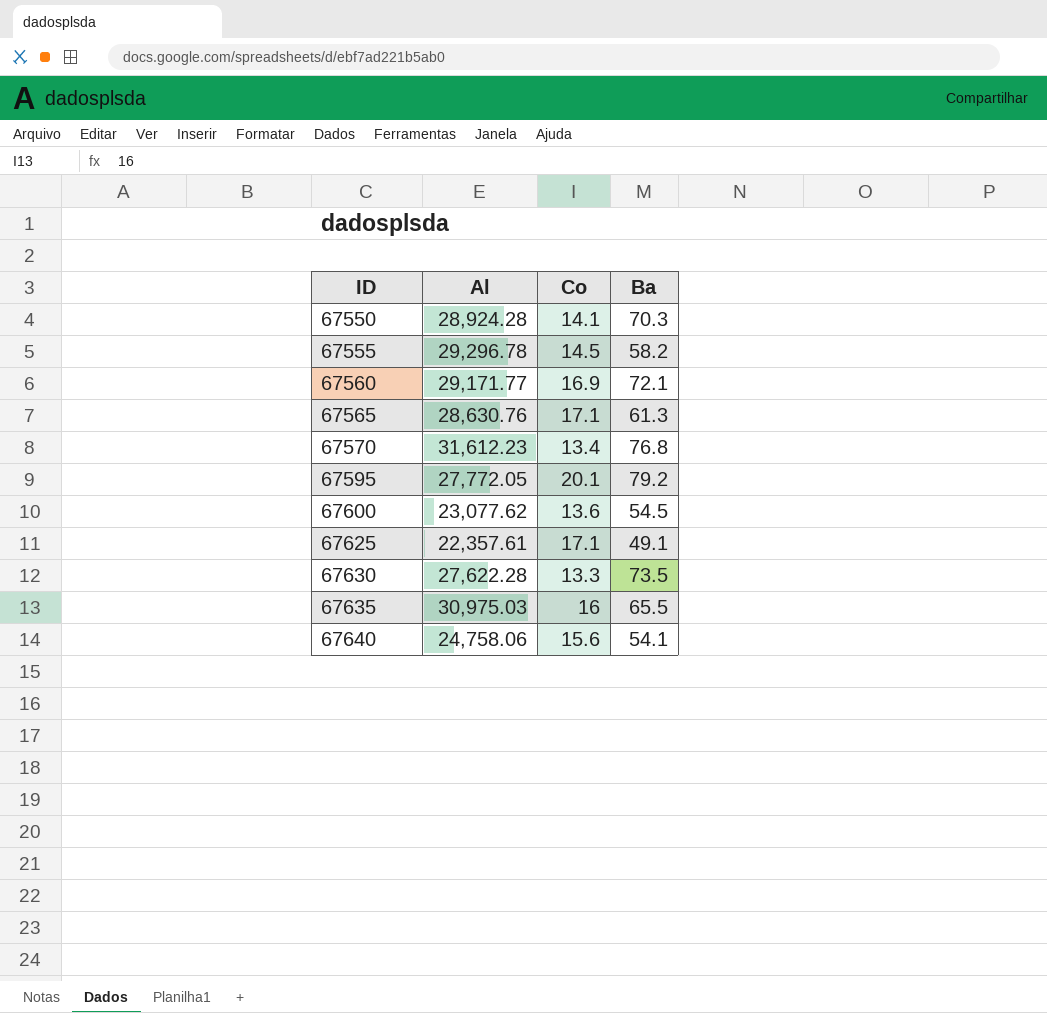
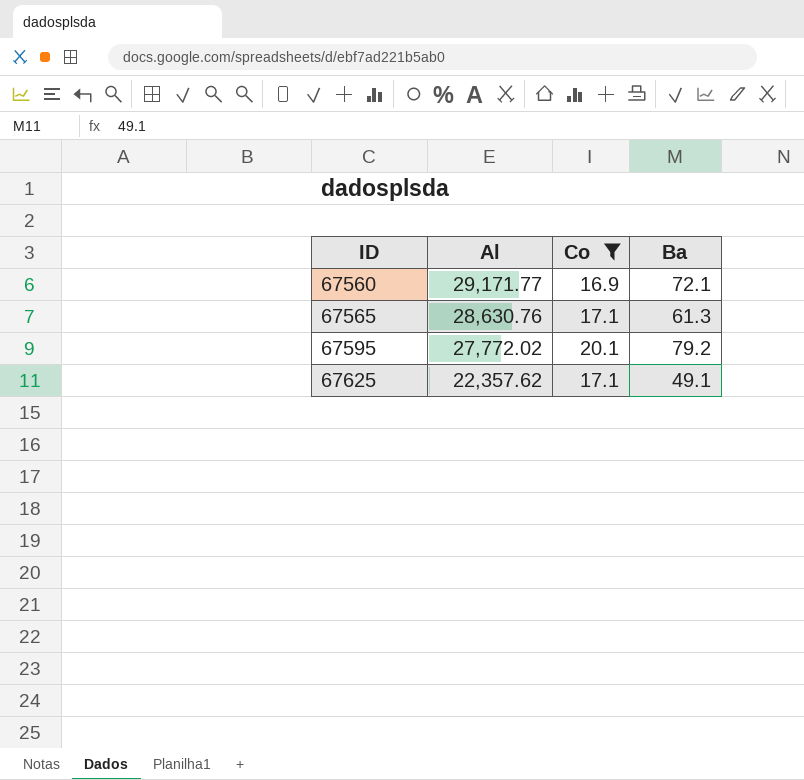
filter: none -> Co >= 16.9
67595 | Al: 27,772.05 -> 27,772.02
67625 | Al: 22,357.61 -> 22,357.62

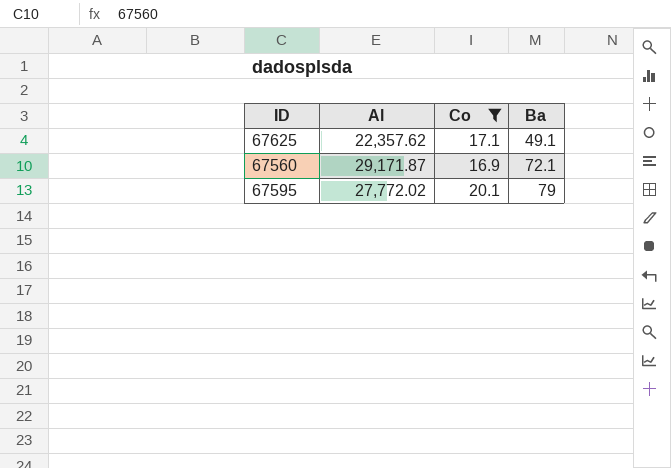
row order: ID ascending -> Ba ascending
row 67565: 28,630.76 | 17.1 | 61.3 -> none
67560 | Al: 29,171.77 -> 29,171.87
67595 | Ba: 79.2 -> 79

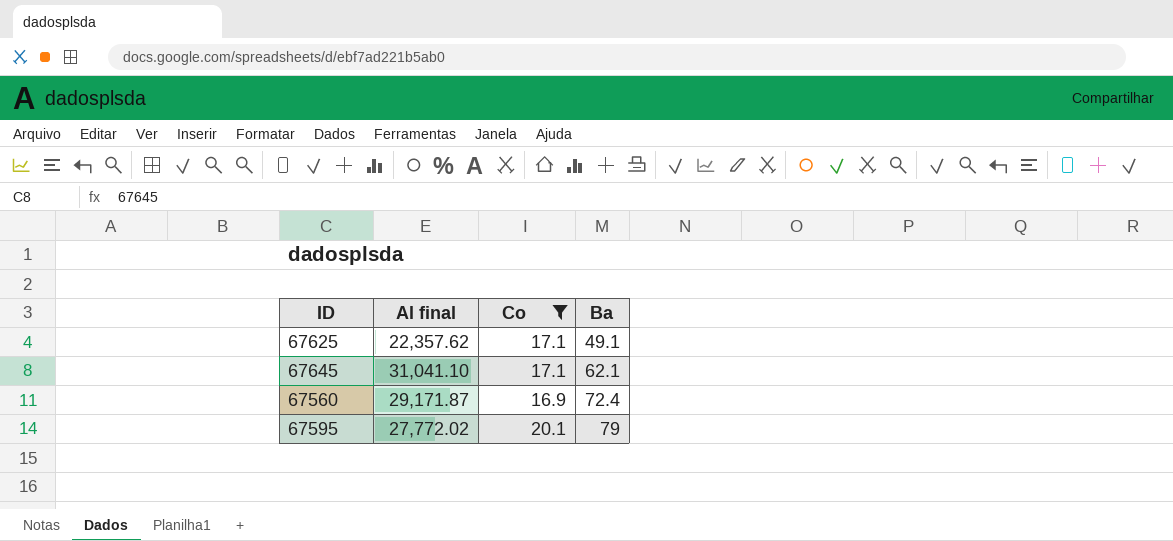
column name: Al -> Al final
row 67645: none -> 31,041.10 | 17.1 | 62.1
67560 | Ba: 72.1 -> 72.4

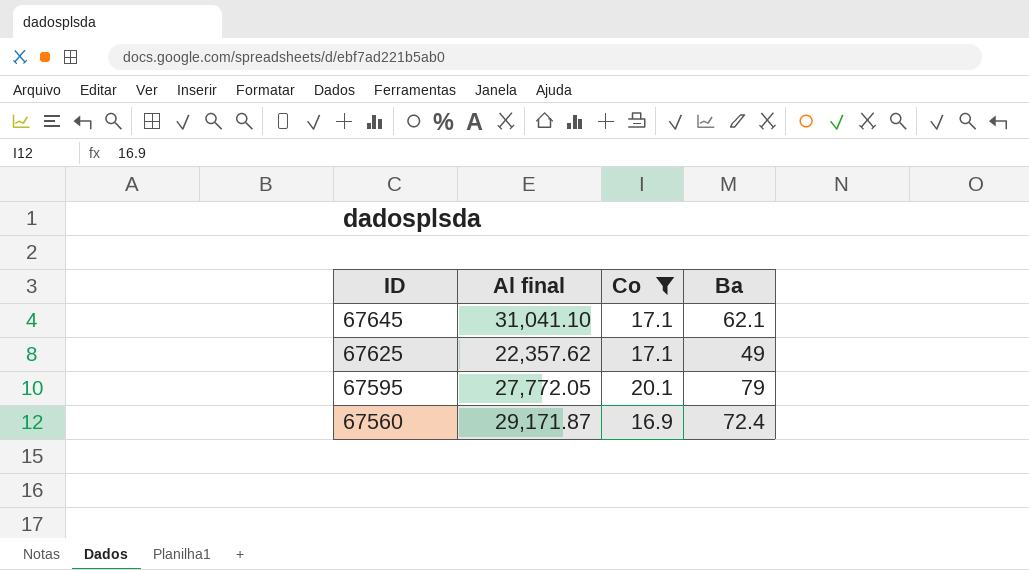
row order: Ba ascending -> ID descending
67625 | Ba: 49.1 -> 49
67595 | Al final: 27,772.02 -> 27,772.05

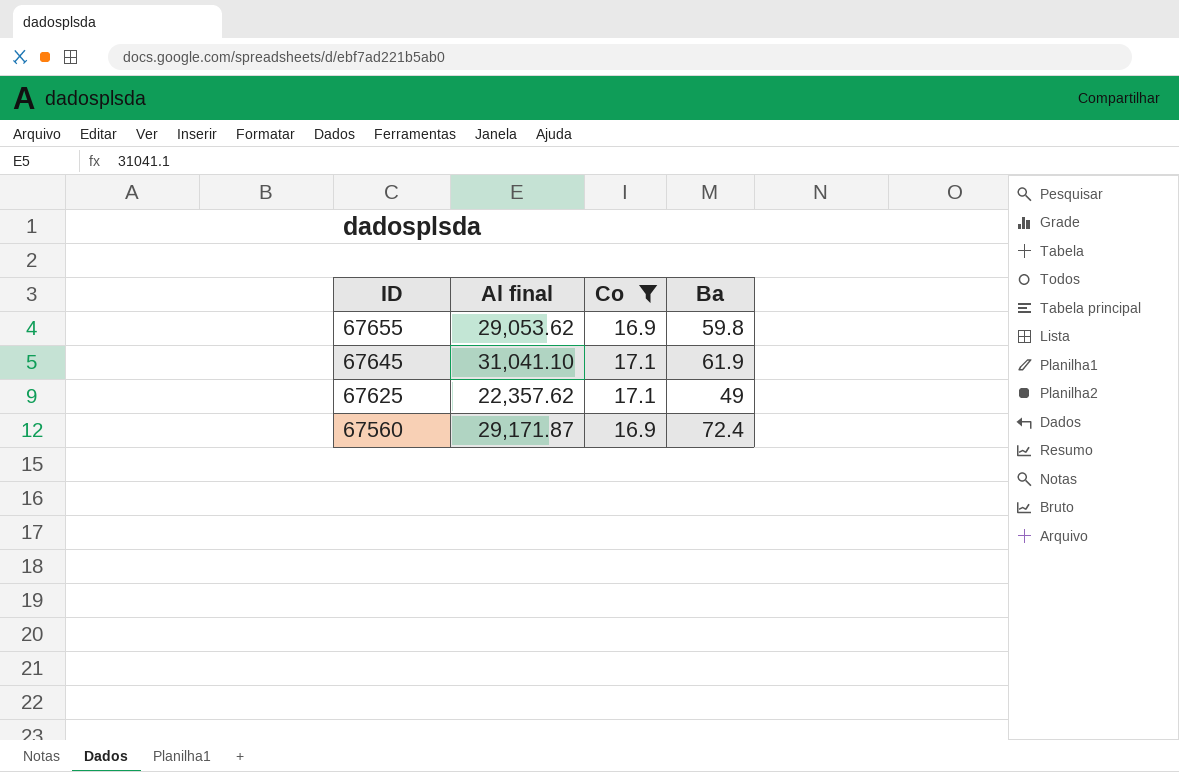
row 67595: 27,772.05 | 20.1 | 79 -> none
row 67655: none -> 29,053.62 | 16.9 | 59.8
67645 | Ba: 62.1 -> 61.9

